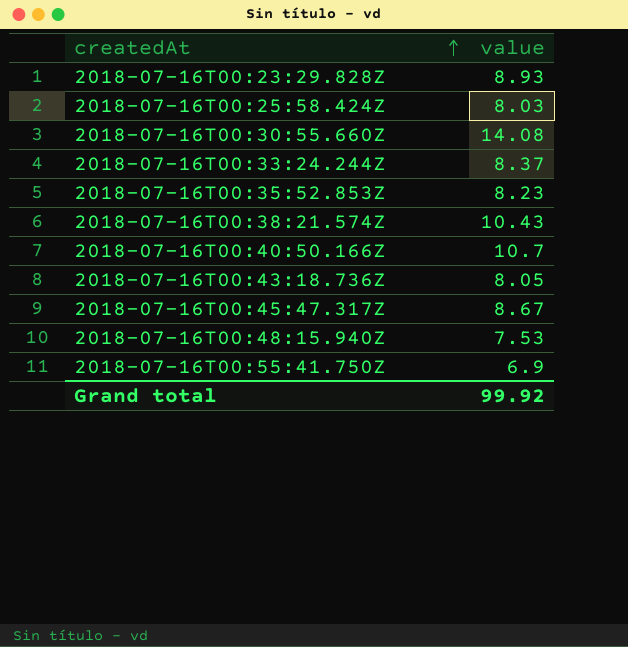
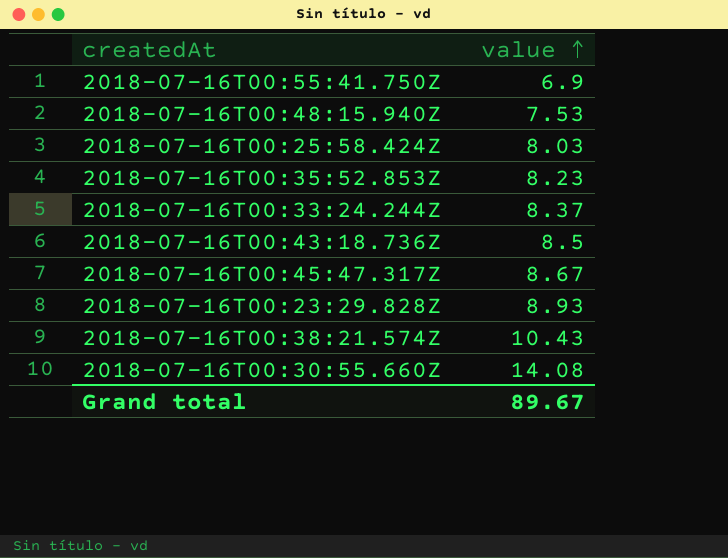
row order: createdAt ascending -> value ascending
row 2018-07-16T00:40:50.166Z: 10.7 -> none
2018-07-16T00:43:18.736Z | value: 8.05 -> 8.5
Grand total | value: 99.92 -> 89.67

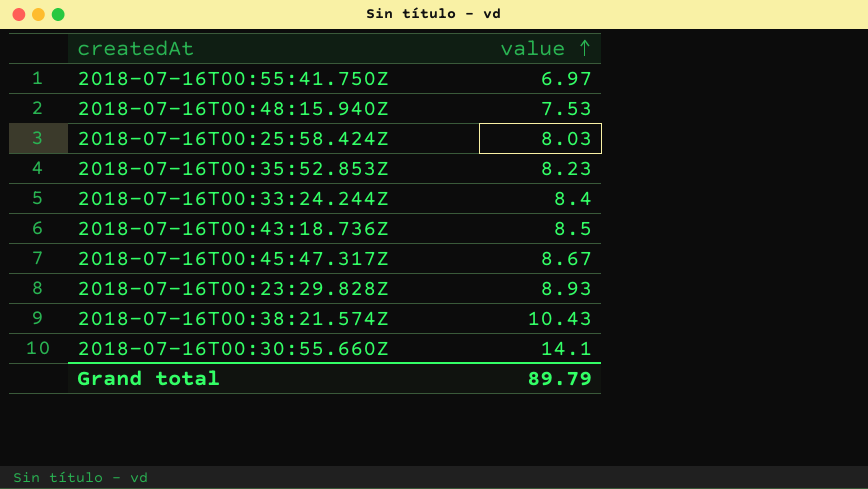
2018-07-16T00:55:41.750Z | value: 6.9 -> 6.97
2018-07-16T00:33:24.244Z | value: 8.37 -> 8.4
2018-07-16T00:30:55.660Z | value: 14.08 -> 14.1
Grand total | value: 89.67 -> 89.79

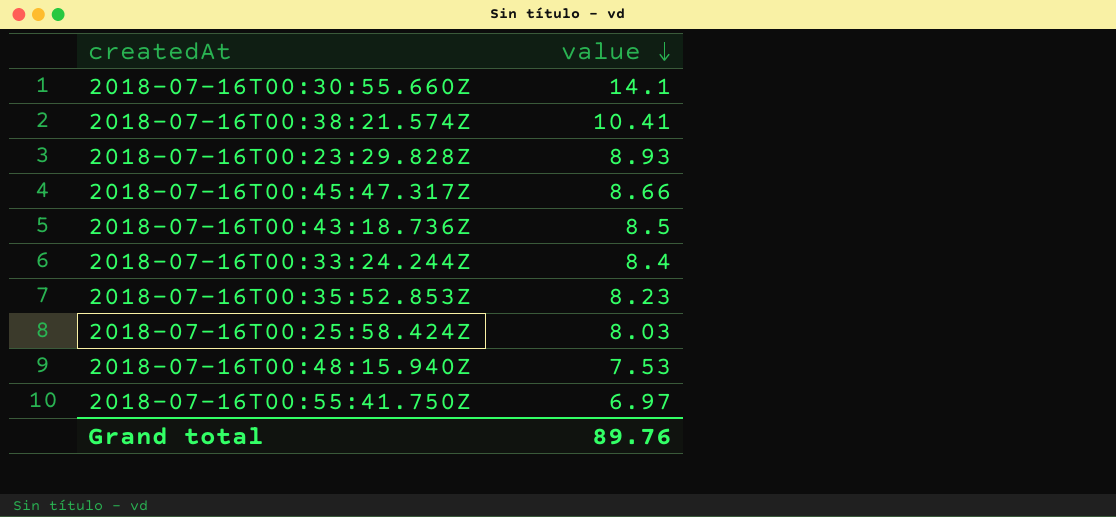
row order: value ascending -> value descending
2018-07-16T00:38:21.574Z | value: 10.43 -> 10.41
2018-07-16T00:45:47.317Z | value: 8.67 -> 8.66
Grand total | value: 89.79 -> 89.76

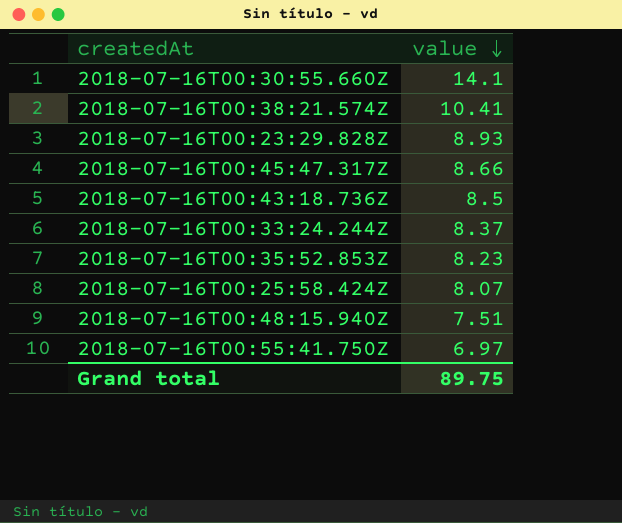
2018-07-16T00:33:24.244Z | value: 8.4 -> 8.37
2018-07-16T00:25:58.424Z | value: 8.03 -> 8.07
2018-07-16T00:48:15.940Z | value: 7.53 -> 7.51
Grand total | value: 89.76 -> 89.75

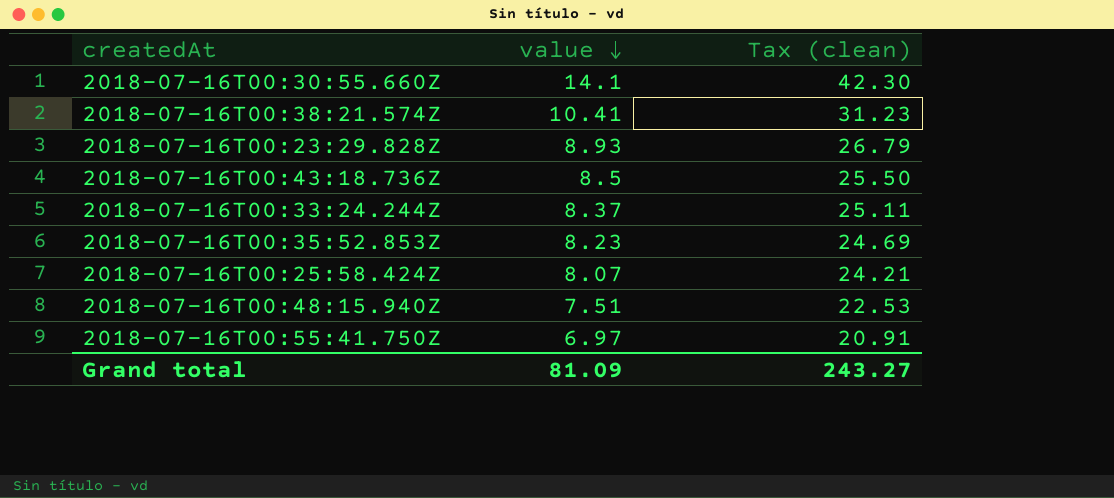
column Tax (clean) | formula: none -> [value] * 3
row 2018-07-16T00:45:47.317Z: 8.66 -> none
Grand total | value: 89.75 -> 81.09

